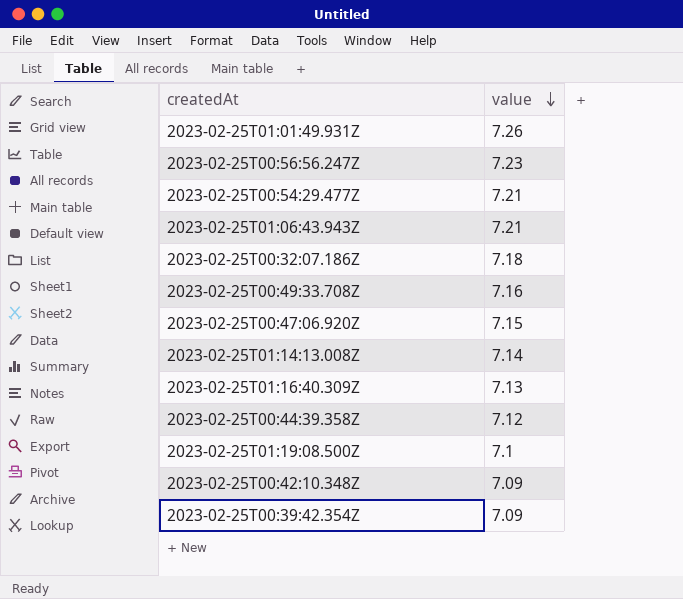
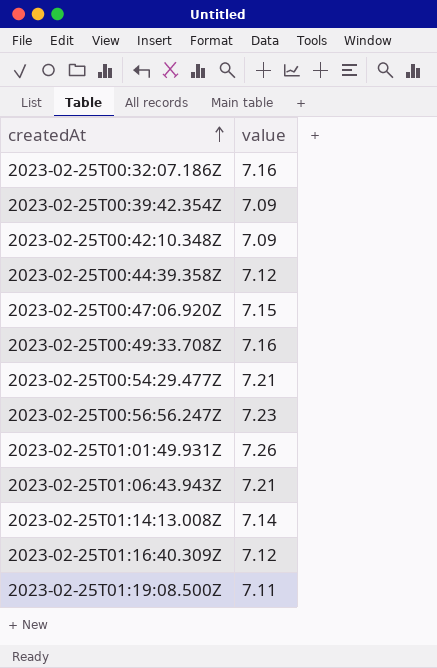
row order: value descending -> createdAt ascending
2023-02-25T00:32:07.186Z | value: 7.18 -> 7.16
2023-02-25T01:16:40.309Z | value: 7.13 -> 7.12
2023-02-25T01:19:08.500Z | value: 7.1 -> 7.11

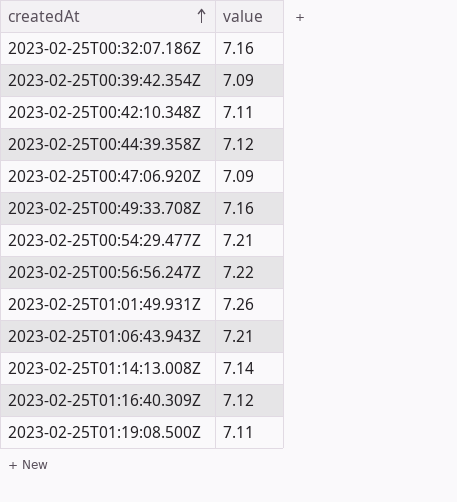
2023-02-25T00:42:10.348Z | value: 7.09 -> 7.11
2023-02-25T00:47:06.920Z | value: 7.15 -> 7.09
2023-02-25T00:56:56.247Z | value: 7.23 -> 7.22

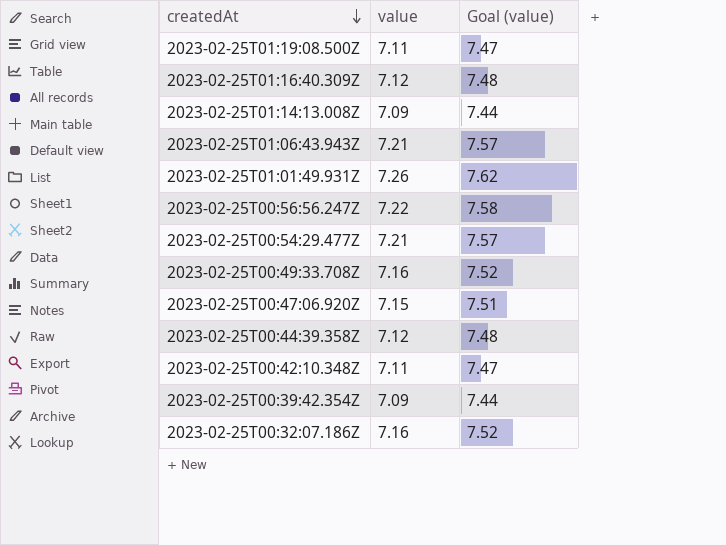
row order: createdAt ascending -> createdAt descending
column Goal (value) | formula: none -> [value] * 1.05
2023-02-25T01:14:13.008Z | value: 7.14 -> 7.09
2023-02-25T00:47:06.920Z | value: 7.09 -> 7.15

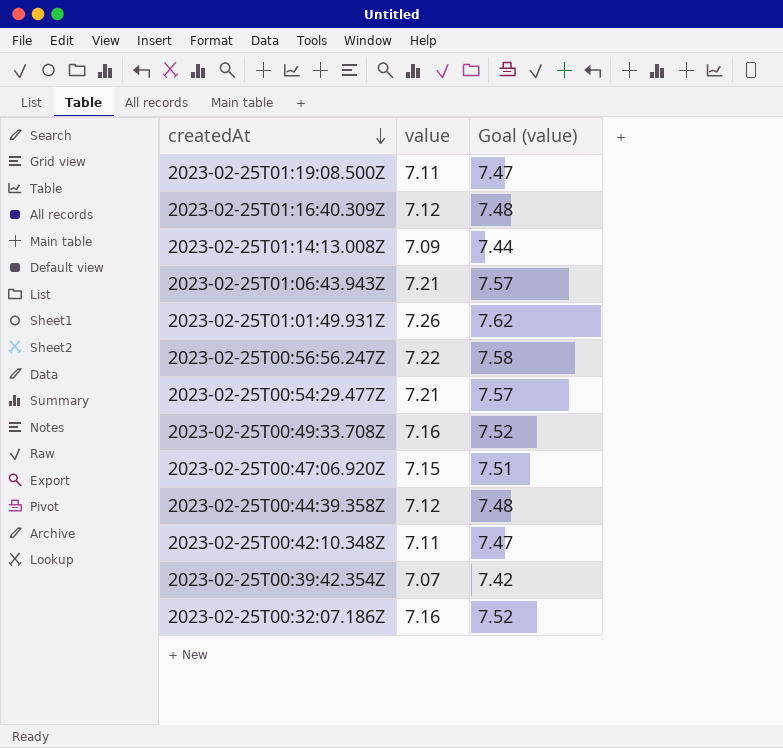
2023-02-25T00:39:42.354Z | value: 7.09 -> 7.07
2023-02-25T00:39:42.354Z | Goal (value): 7.44 -> 7.42

